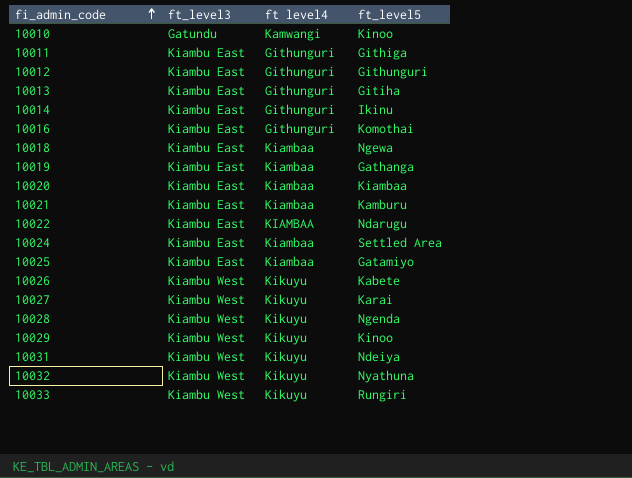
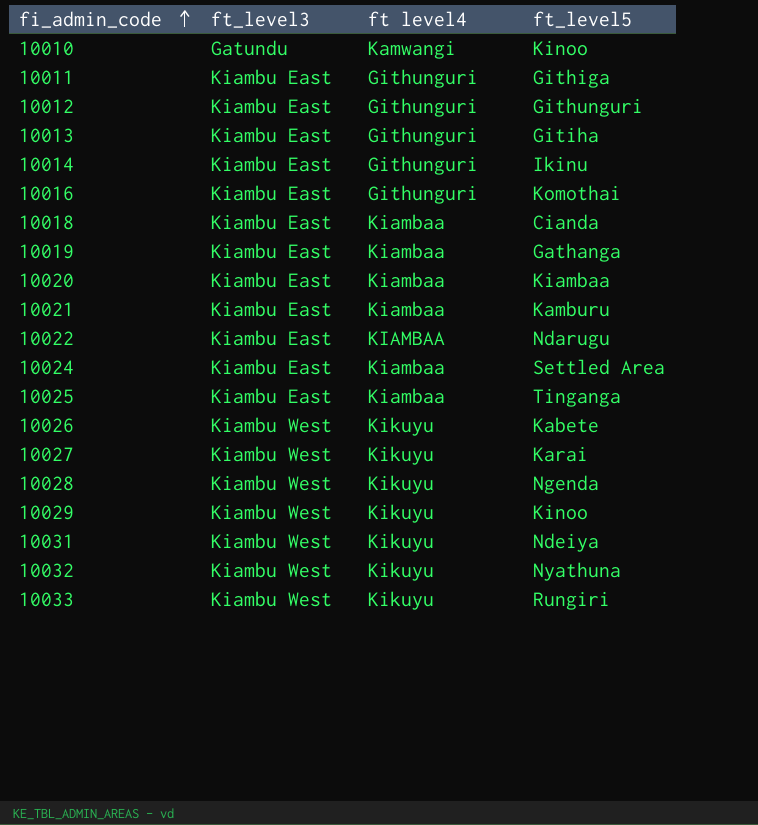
10018 | ft_level5: Ngewa -> Cianda
10025 | ft_level5: Gatamiyo -> Tinganga

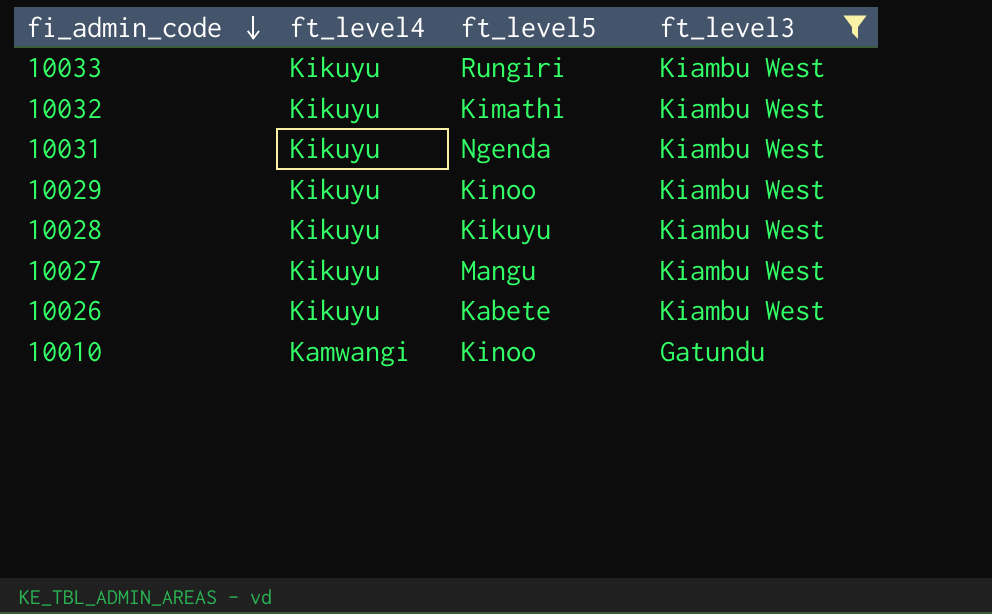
filter: none -> ft_level3 != Kiambu East
row order: fi_admin_code ascending -> fi_admin_code descending
column name: ft level4 -> ft_level4
column ft_level3 | position: 2 -> 4
10032 | ft_level5: Nyathuna -> Kimathi
10031 | ft_level5: Ndeiya -> Ngenda
10028 | ft_level5: Ngenda -> Kikuyu
10027 | ft_level5: Karai -> Mangu

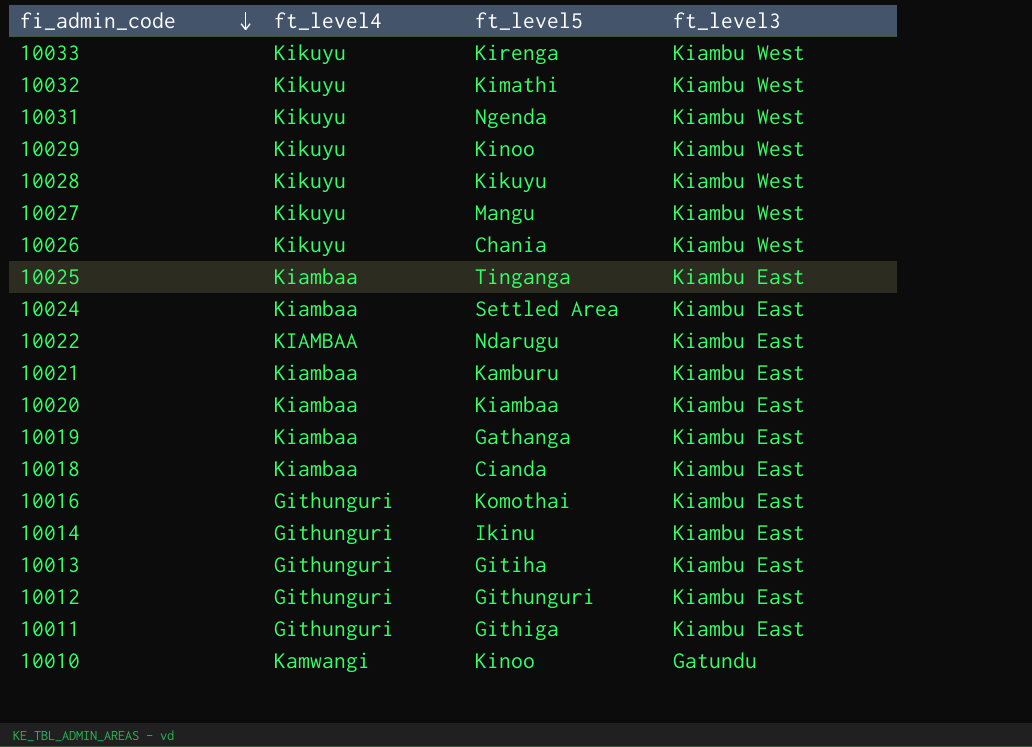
filter: ft_level3 != Kiambu East -> none
10033 | ft_level5: Rungiri -> Kirenga
10026 | ft_level5: Kabete -> Chania

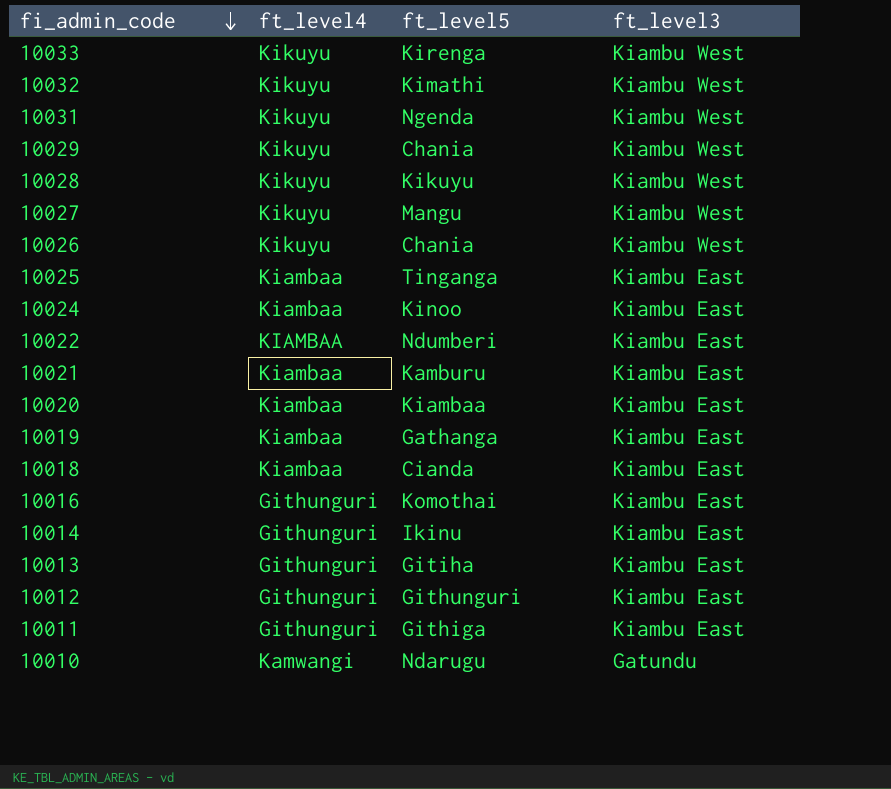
10029 | ft_level5: Kinoo -> Chania
10024 | ft_level5: Settled Area -> Kinoo
10022 | ft_level5: Ndarugu -> Ndumberi
10010 | ft_level5: Kinoo -> Ndarugu

